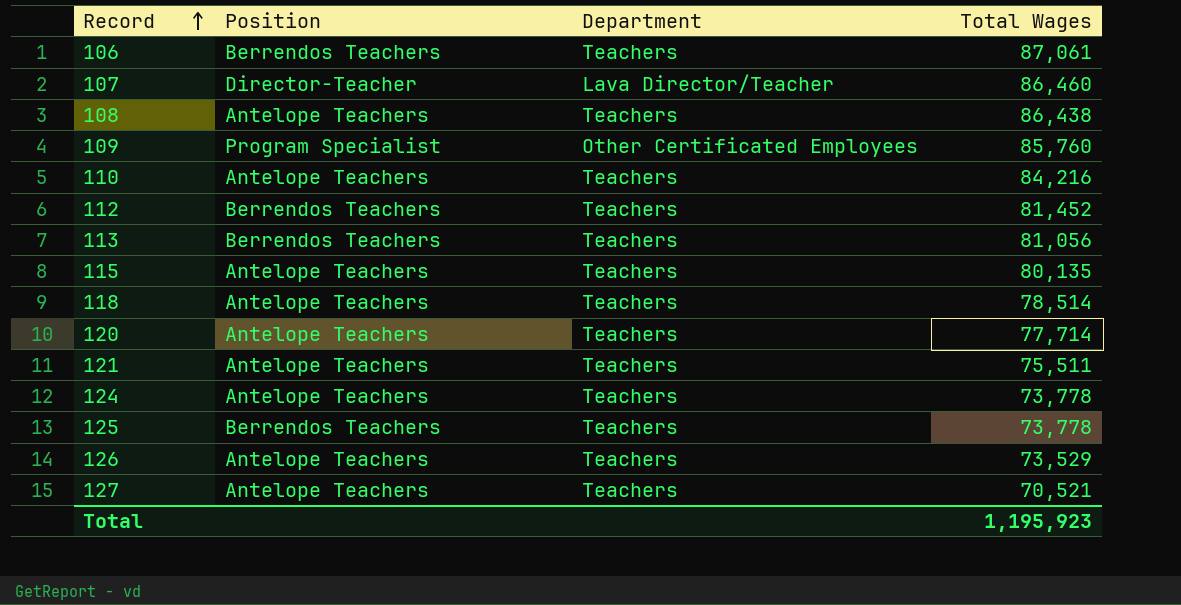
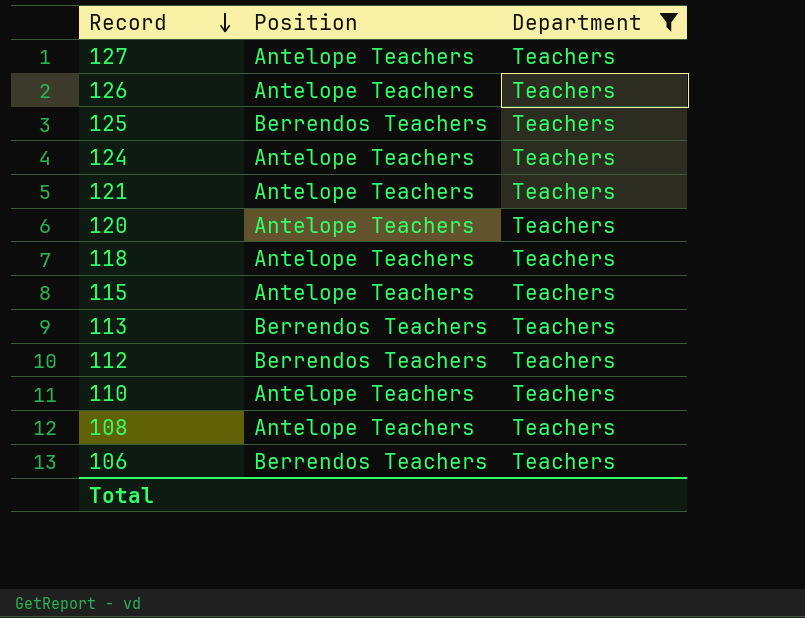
filter: none -> Department = Teachers
row order: Record ascending -> Record descending
column Total Wages | position: 4 -> none

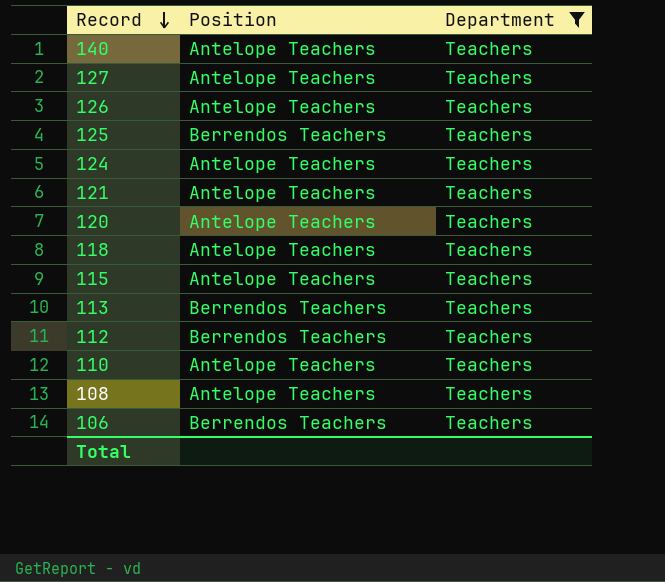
row 140: none -> Antelope Teachers | Teachers

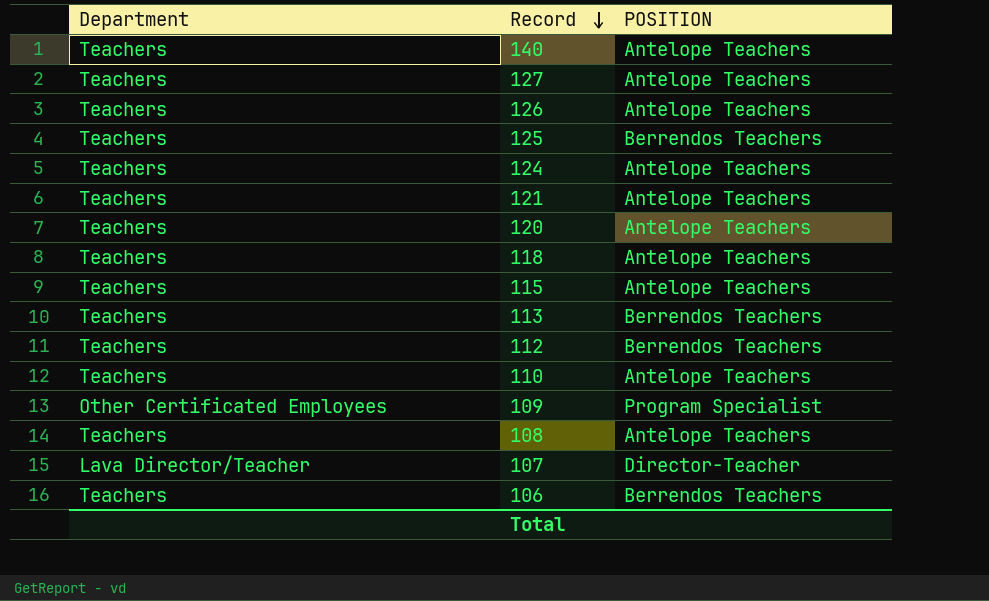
filter: Department = Teachers -> none
column Department | position: 3 -> 1
column name: Position -> POSITION

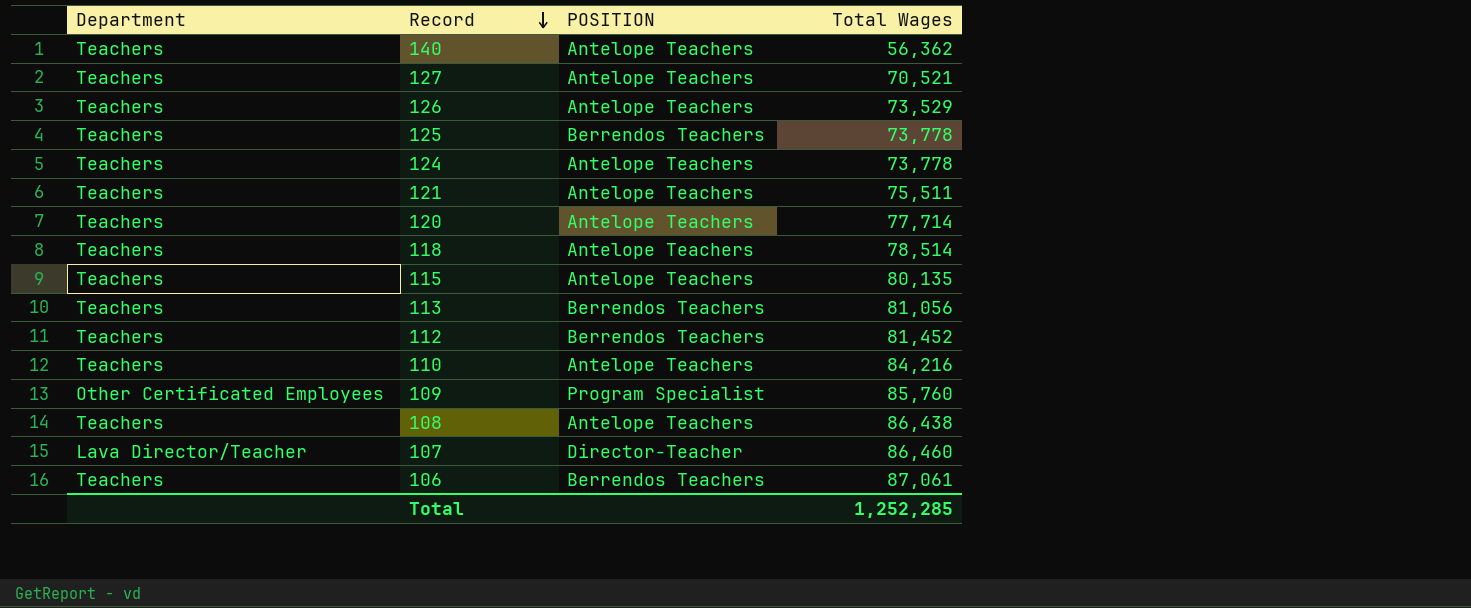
column Total Wages | position: none -> 4

